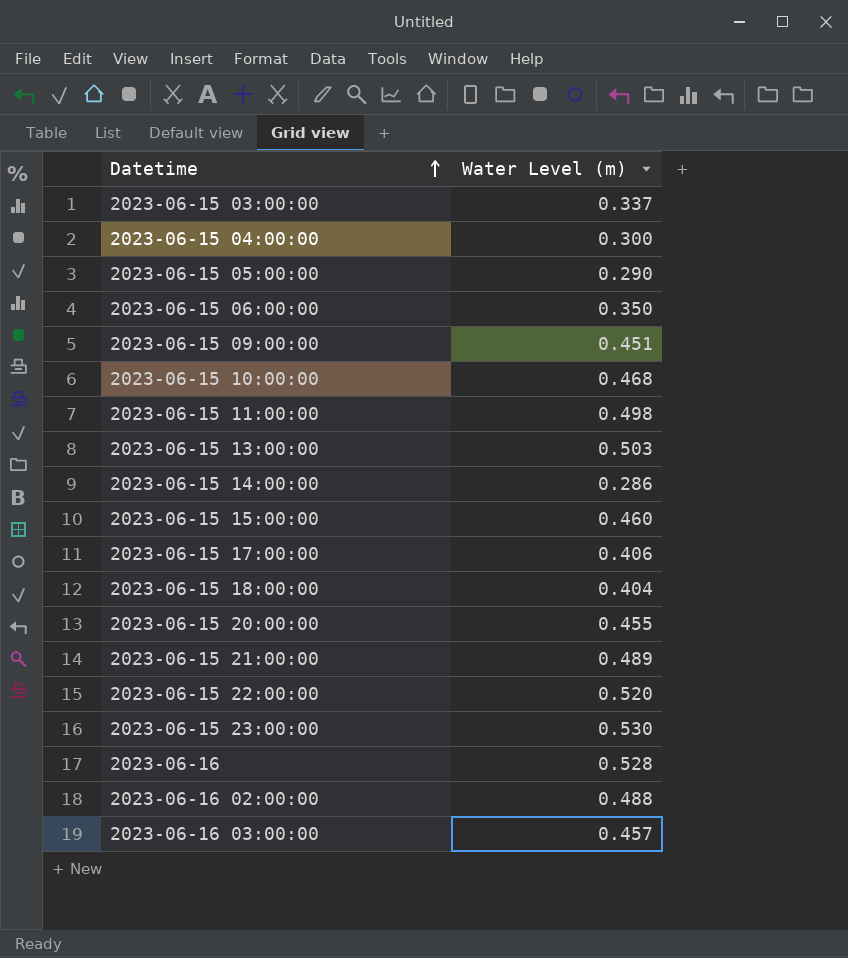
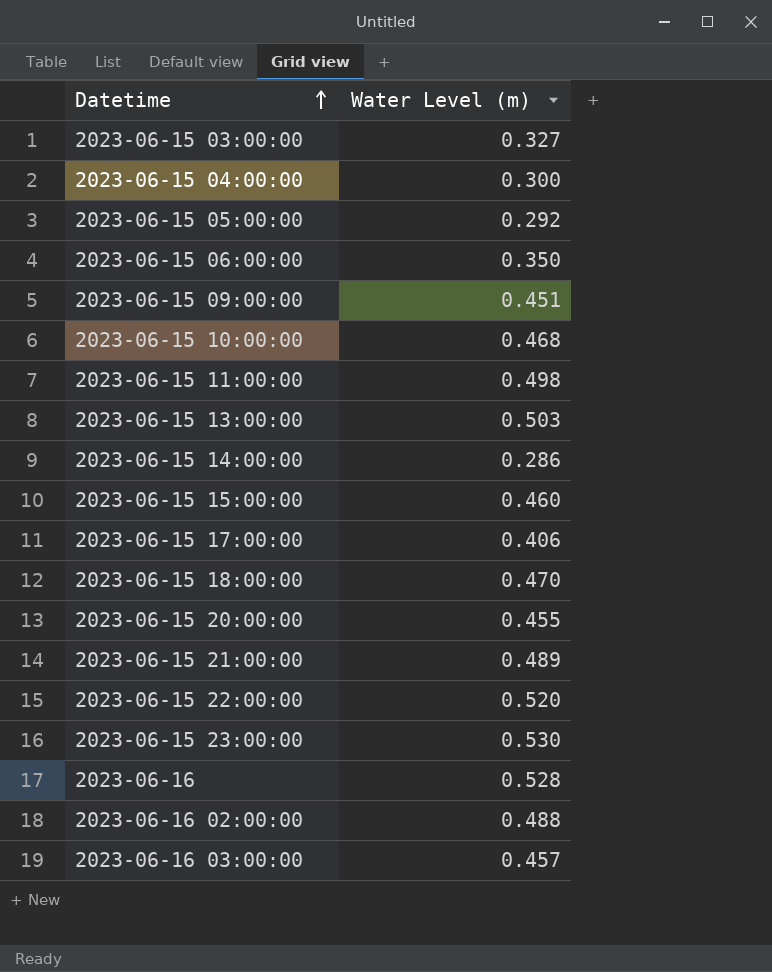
2023-06-15 03:00:00 | Water Level (m): 0.337 -> 0.327
2023-06-15 05:00:00 | Water Level (m): 0.290 -> 0.292
2023-06-15 18:00:00 | Water Level (m): 0.404 -> 0.470

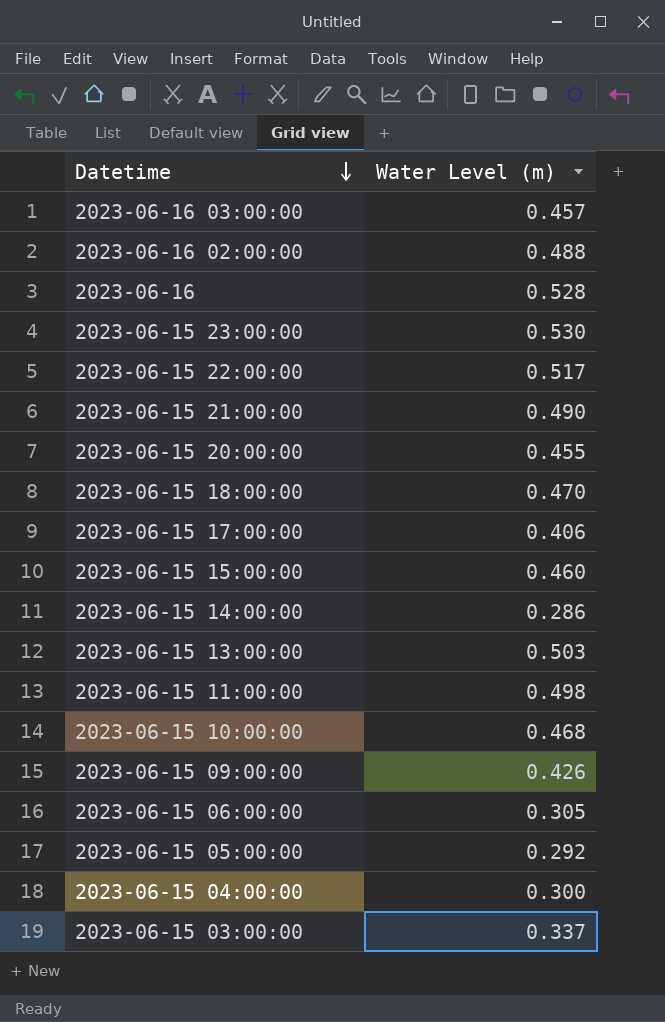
row order: Datetime ascending -> Datetime descending
2023-06-15 22:00:00 | Water Level (m): 0.520 -> 0.517
2023-06-15 21:00:00 | Water Level (m): 0.489 -> 0.490
2023-06-15 09:00:00 | Water Level (m): 0.451 -> 0.426
2023-06-15 06:00:00 | Water Level (m): 0.350 -> 0.305
2023-06-15 03:00:00 | Water Level (m): 0.327 -> 0.337

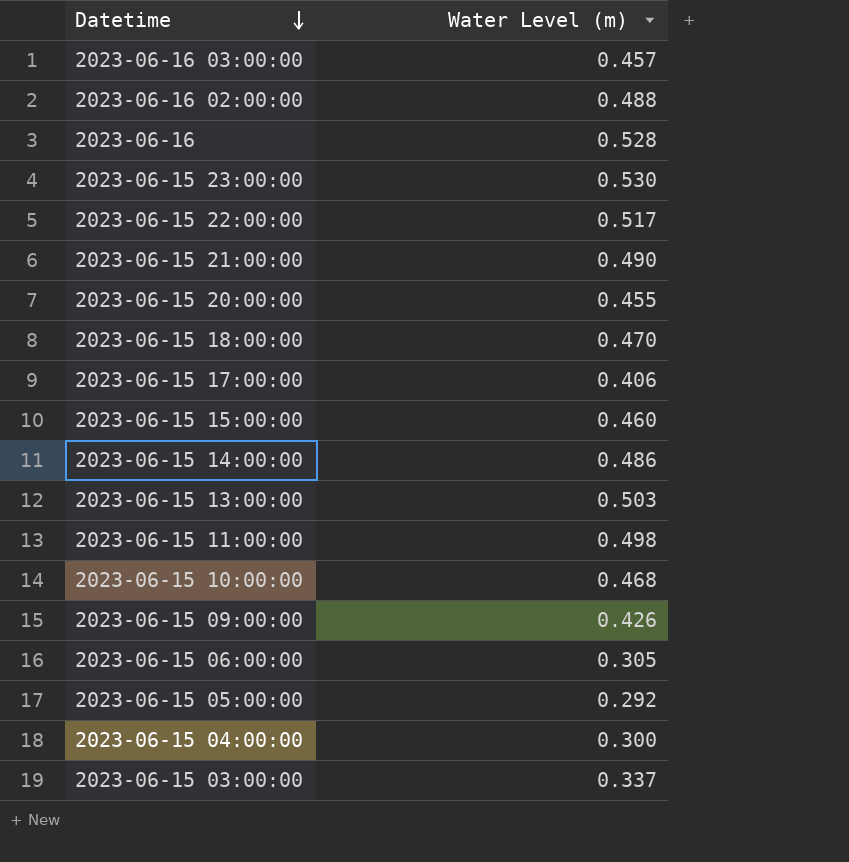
2023-06-15 14:00:00 | Water Level (m): 0.286 -> 0.486

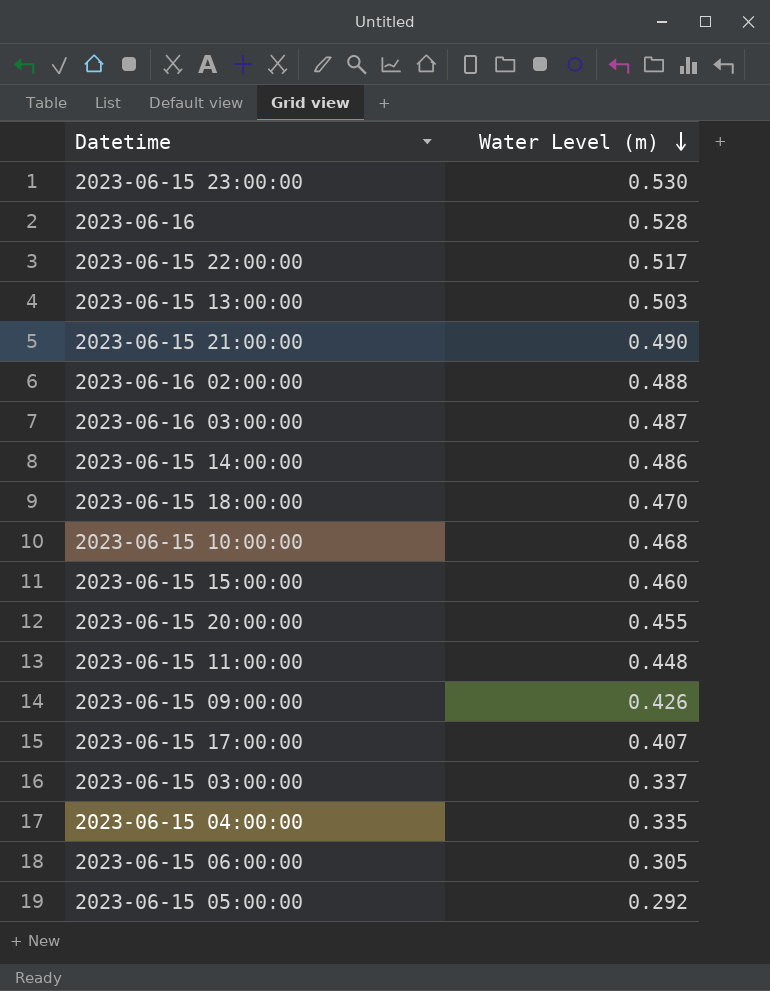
row order: Datetime descending -> Water Level (m) descending
2023-06-16 03:00:00 | Water Level (m): 0.457 -> 0.487
2023-06-15 11:00:00 | Water Level (m): 0.498 -> 0.448
2023-06-15 17:00:00 | Water Level (m): 0.406 -> 0.407
2023-06-15 04:00:00 | Water Level (m): 0.300 -> 0.335

